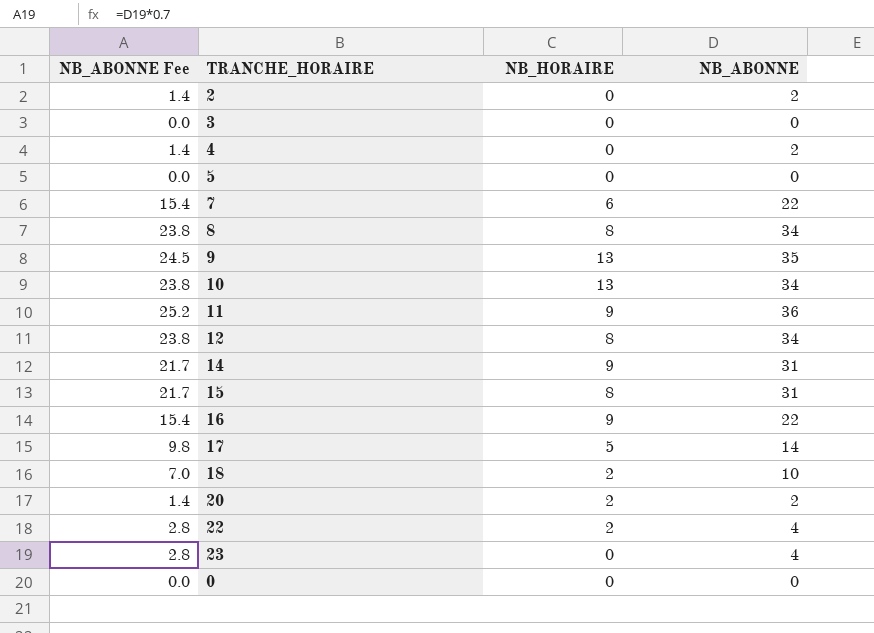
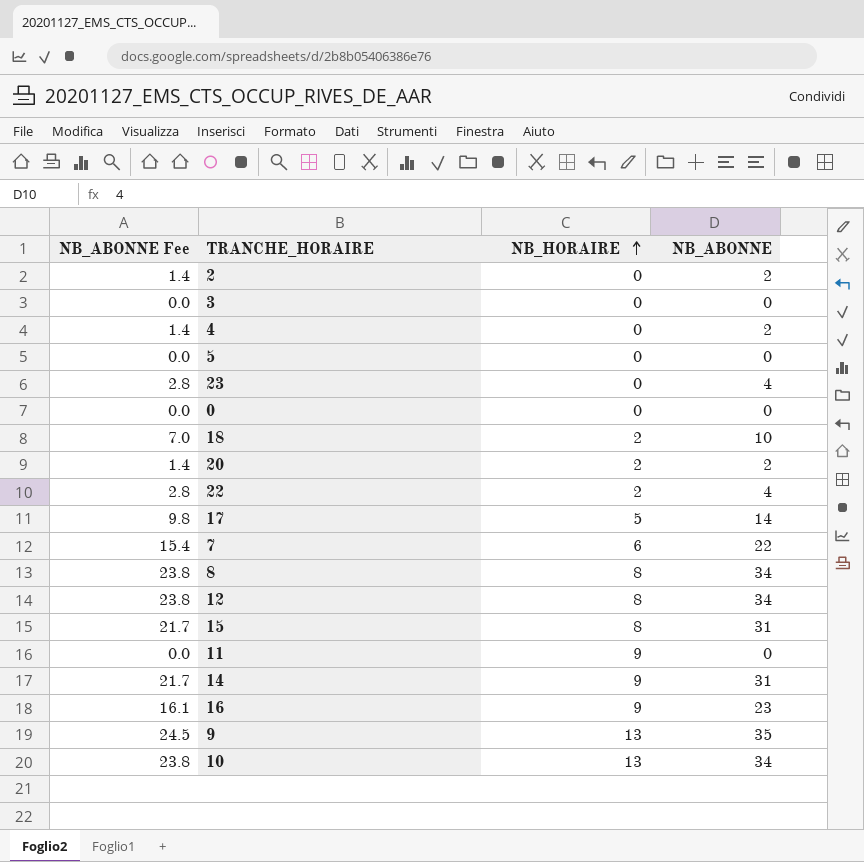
row order: none -> NB_HORAIRE ascending
11 | NB_ABONNE Fee: 25.2 -> 0.0
11 | NB_ABONNE: 36 -> 0
16 | NB_ABONNE Fee: 15.4 -> 16.1
16 | NB_ABONNE: 22 -> 23

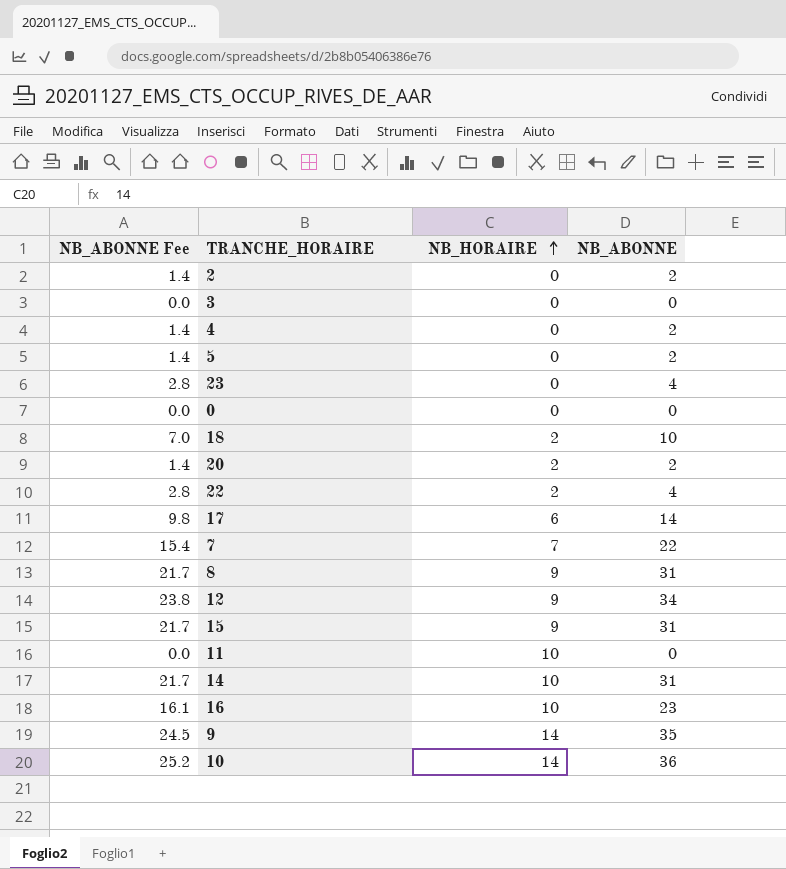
5 | NB_ABONNE Fee: 0.0 -> 1.4
5 | NB_ABONNE: 0 -> 2
17 | NB_HORAIRE: 5 -> 6
7 | NB_HORAIRE: 6 -> 7
8 | NB_ABONNE Fee: 23.8 -> 21.7
8 | NB_HORAIRE: 8 -> 9
8 | NB_ABONNE: 34 -> 31
12 | NB_HORAIRE: 8 -> 9
15 | NB_HORAIRE: 8 -> 9
11 | NB_HORAIRE: 9 -> 10
14 | NB_HORAIRE: 9 -> 10
16 | NB_HORAIRE: 9 -> 10
9 | NB_HORAIRE: 13 -> 14
10 | NB_ABONNE Fee: 23.8 -> 25.2
10 | NB_HORAIRE: 13 -> 14
10 | NB_ABONNE: 34 -> 36

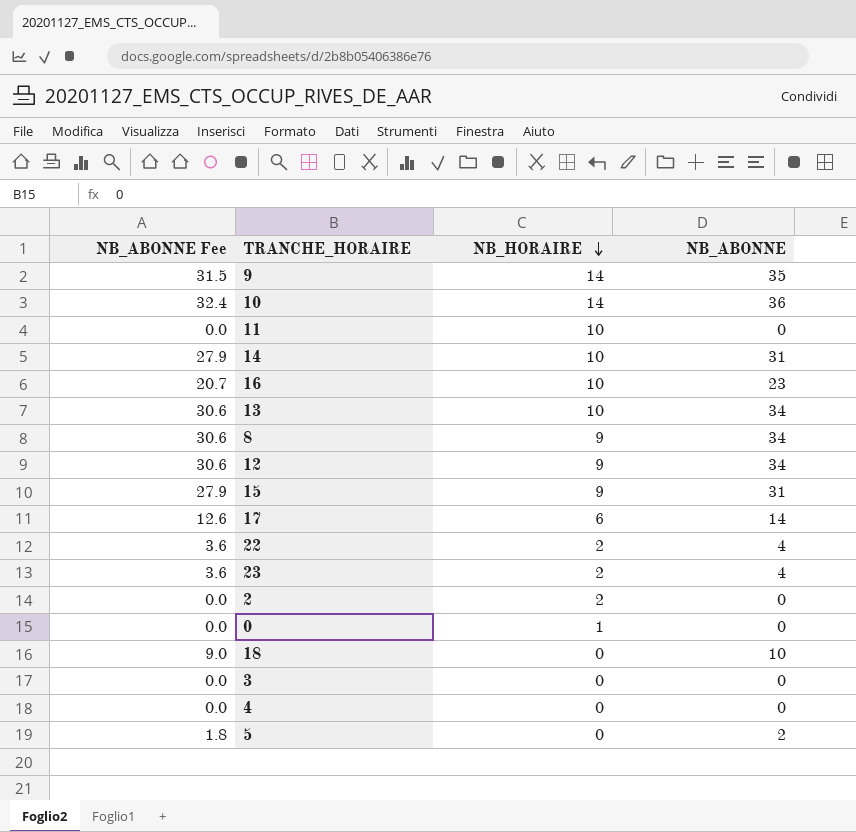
row order: NB_HORAIRE ascending -> NB_HORAIRE descending
column NB_ABONNE Fee | formula: [NB_ABONNE] * 0.7 -> [NB_ABONNE] * 0.9
row 20: 1.4 | 2 | 2 -> none
row 7: 15.4 | 7 | 22 -> none
row 13: none -> 30.6 | 10 | 34
8 | NB_ABONNE: 31 -> 34
23 | NB_HORAIRE: 0 -> 2
2 | NB_HORAIRE: 0 -> 2
2 | NB_ABONNE: 2 -> 0
0 | NB_HORAIRE: 0 -> 1
18 | NB_HORAIRE: 2 -> 0
4 | NB_ABONNE: 2 -> 0

